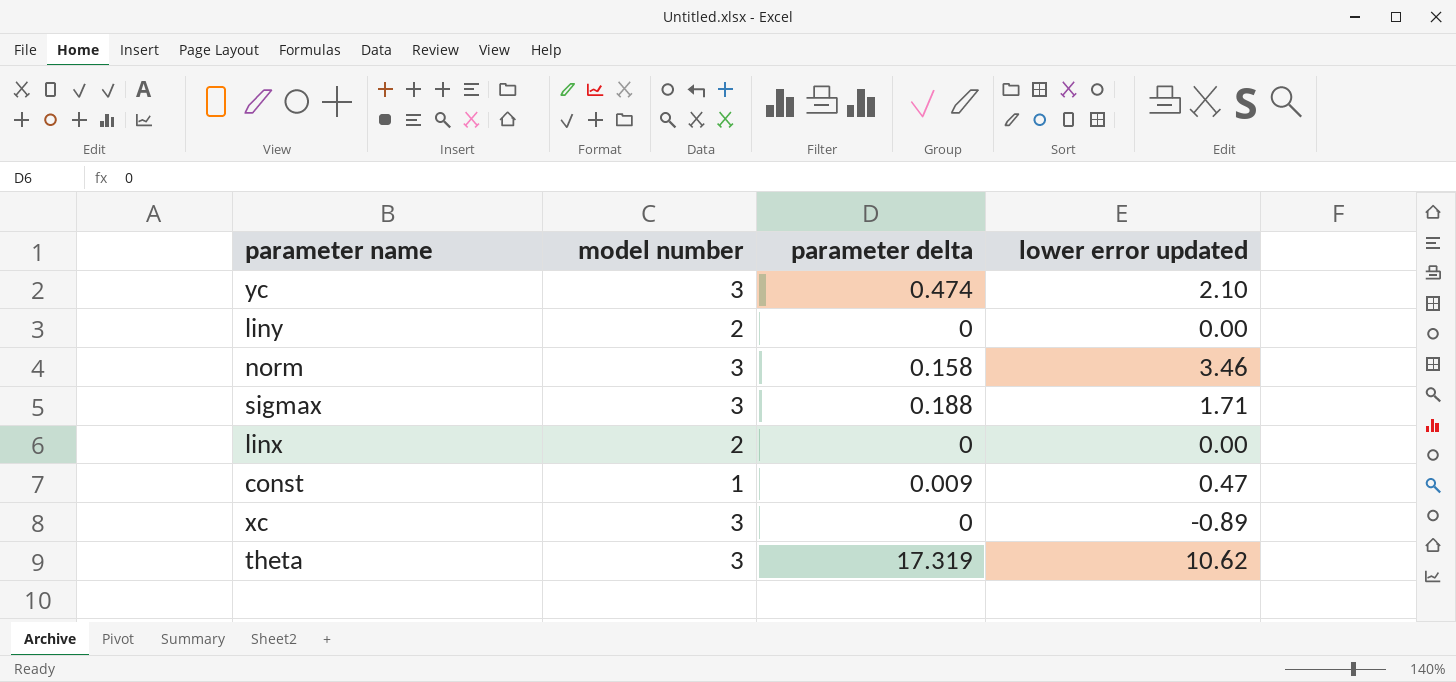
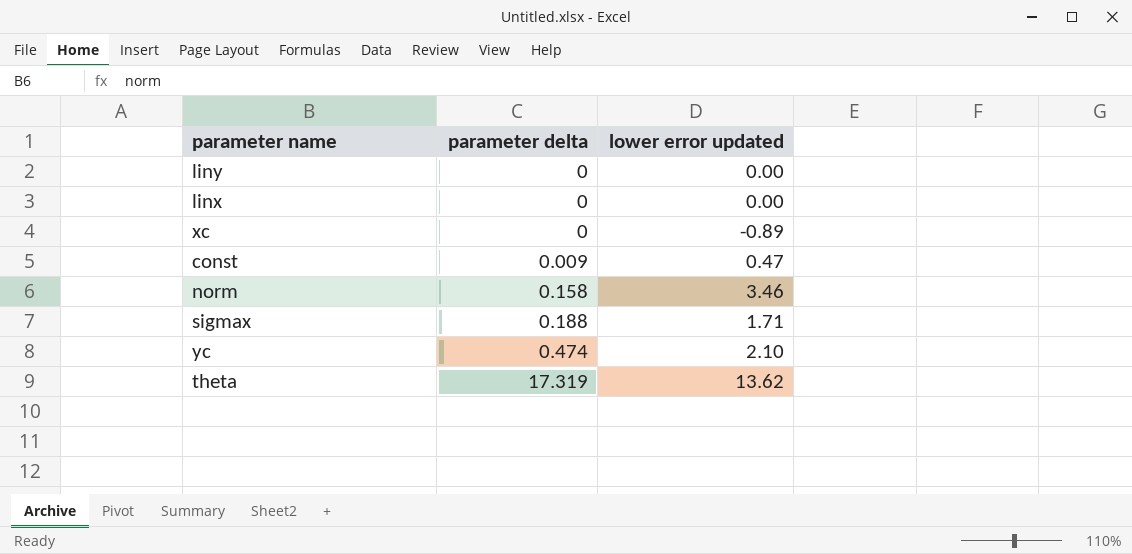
row order: none -> parameter delta ascending
column model number | position: 2 -> none
theta | lower error updated: 10.62 -> 13.62

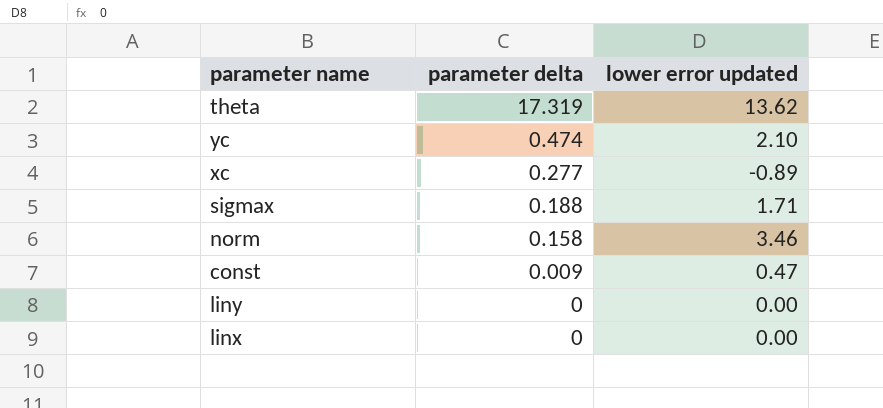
row order: parameter delta ascending -> parameter delta descending
xc | parameter delta: 0 -> 0.277

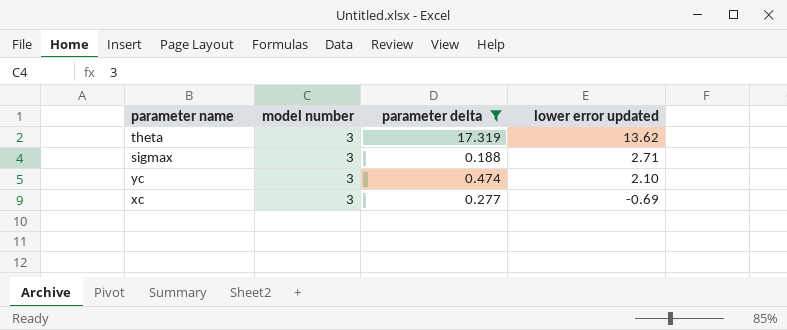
filter: none -> parameter delta >= 0.188
row order: parameter delta descending -> lower error updated descending
column model number | position: none -> 2
sigmax | lower error updated: 1.71 -> 2.71
xc | lower error updated: -0.89 -> -0.69

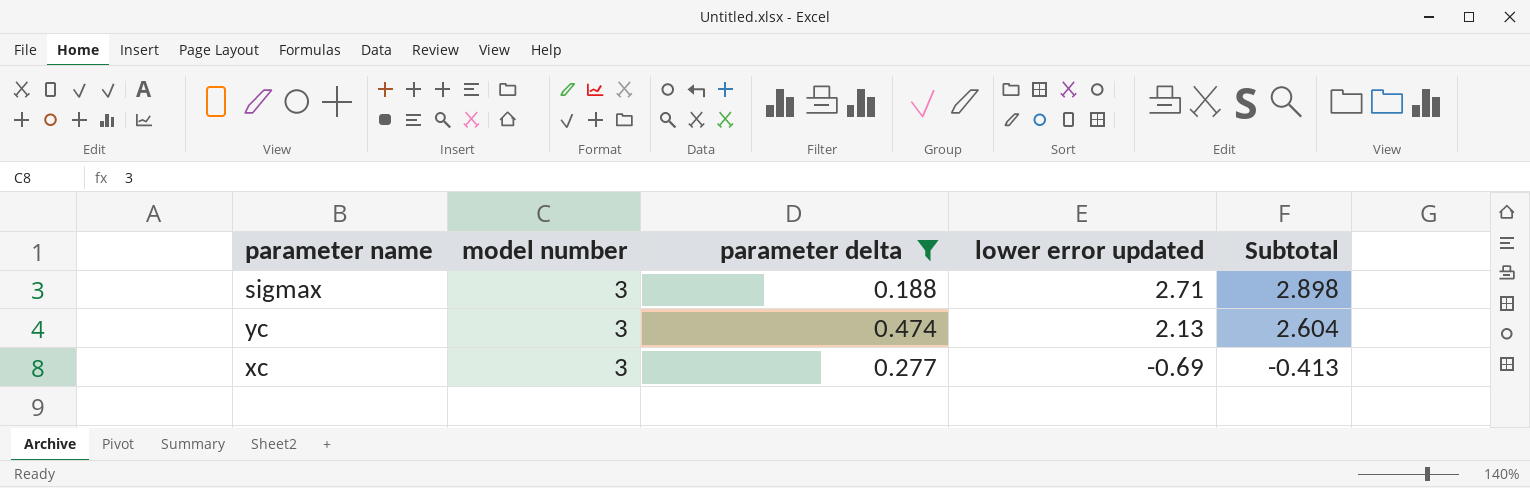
column Subtotal | formula: none -> [parameter delta] + [lower error updated]
row theta: 3 | 17.319 | 13.62 -> none
yc | lower error updated: 2.10 -> 2.13

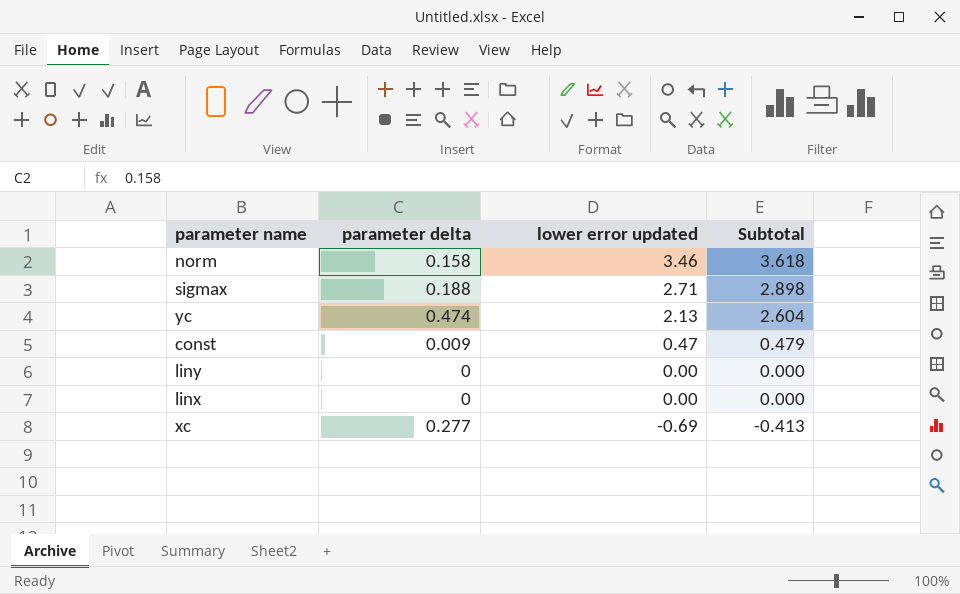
filter: parameter delta >= 0.188 -> none
column model number | position: 2 -> none

